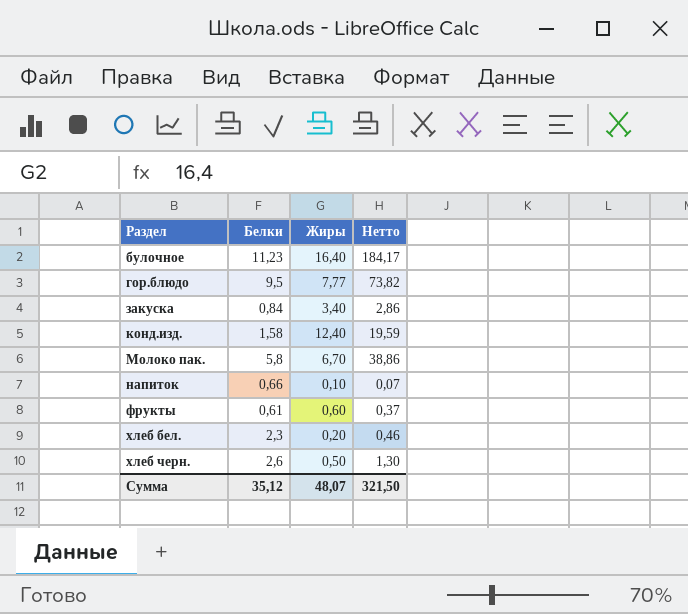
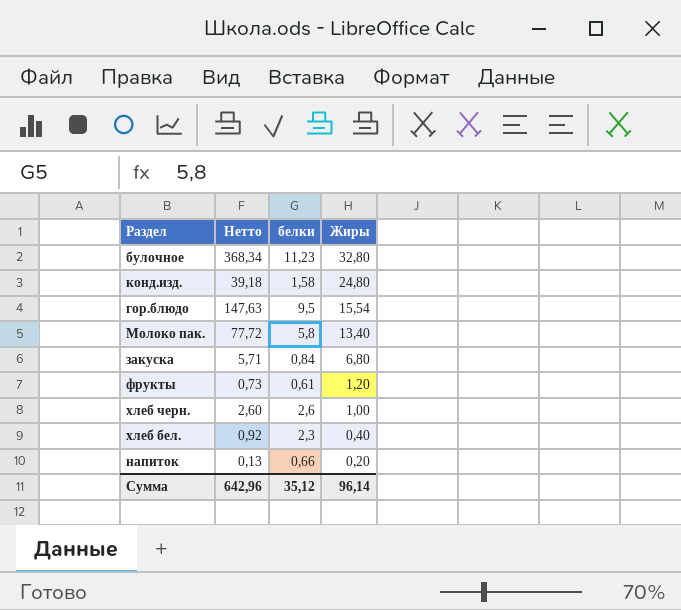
row order: Раздел ascending -> Жиры descending
column Нетто | position: 4 -> 2
column name: Белки -> белки
булочное | Нетто: 184,17 -> 368,34
булочное | Жиры: 16,40 -> 32,80
конд.изд. | Нетто: 19,59 -> 39,18
конд.изд. | Жиры: 12,40 -> 24,80
гор.блюдо | Нетто: 73,82 -> 147,63
гор.блюдо | Жиры: 7,77 -> 15,54
Молоко пак. | Нетто: 38,86 -> 77,72
Молоко пак. | Жиры: 6,70 -> 13,40
закуска | Нетто: 2,86 -> 5,71
закуска | Жиры: 3,40 -> 6,80
фрукты | Нетто: 0,37 -> 0,73
фрукты | Жиры: 0,60 -> 1,20
хлеб черн. | Нетто: 1,30 -> 2,60
хлеб черн. | Жиры: 0,50 -> 1,00
хлеб бел. | Нетто: 0,46 -> 0,92
хлеб бел. | Жиры: 0,20 -> 0,40
напиток | Нетто: 0,07 -> 0,13
напиток | Жиры: 0,10 -> 0,20
Сумма | Нетто: 321,50 -> 642,96
Сумма | Жиры: 48,07 -> 96,14

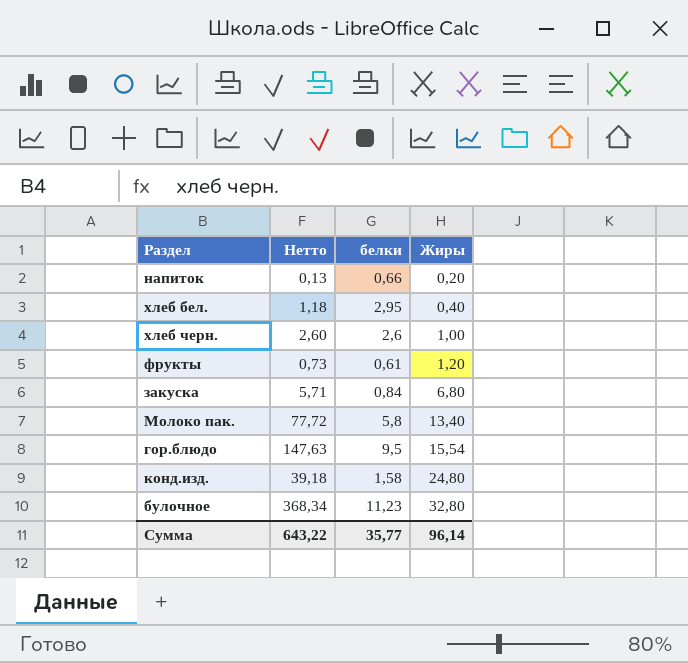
row order: Жиры descending -> Жиры ascending
хлеб бел. | Нетто: 0,92 -> 1,18
хлеб бел. | белки: 2,3 -> 2,95
Сумма | Нетто: 642,96 -> 643,22
Сумма | белки: 35,12 -> 35,77

